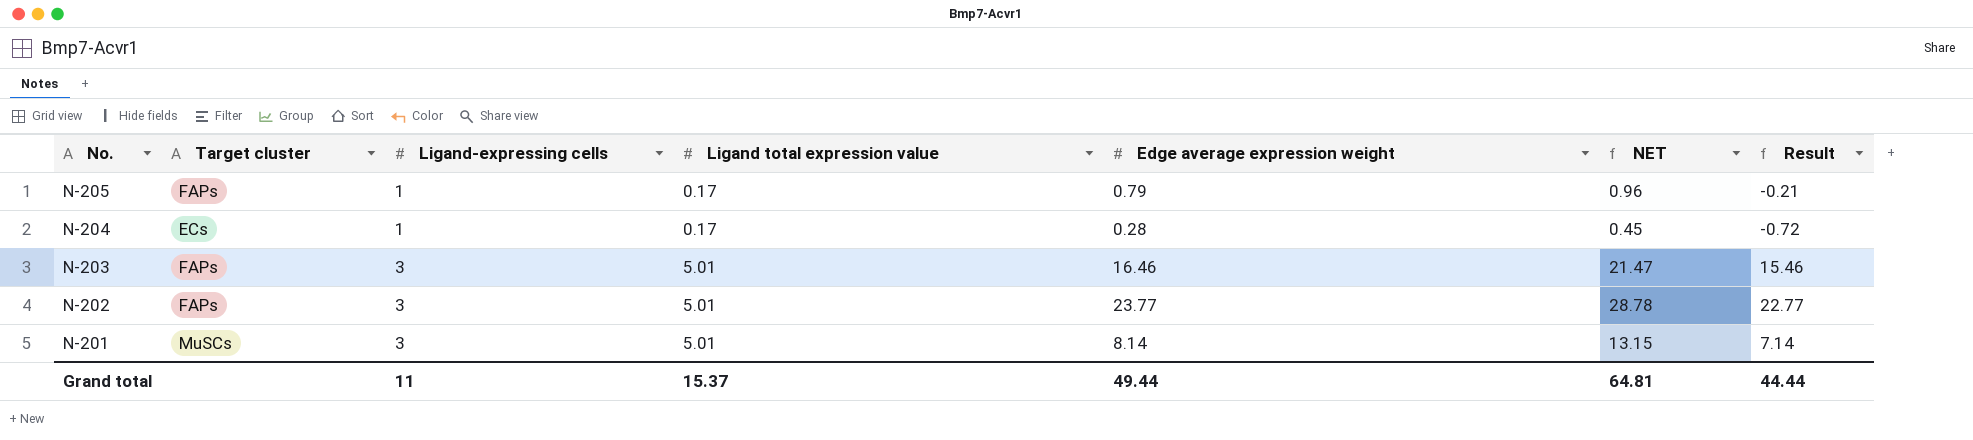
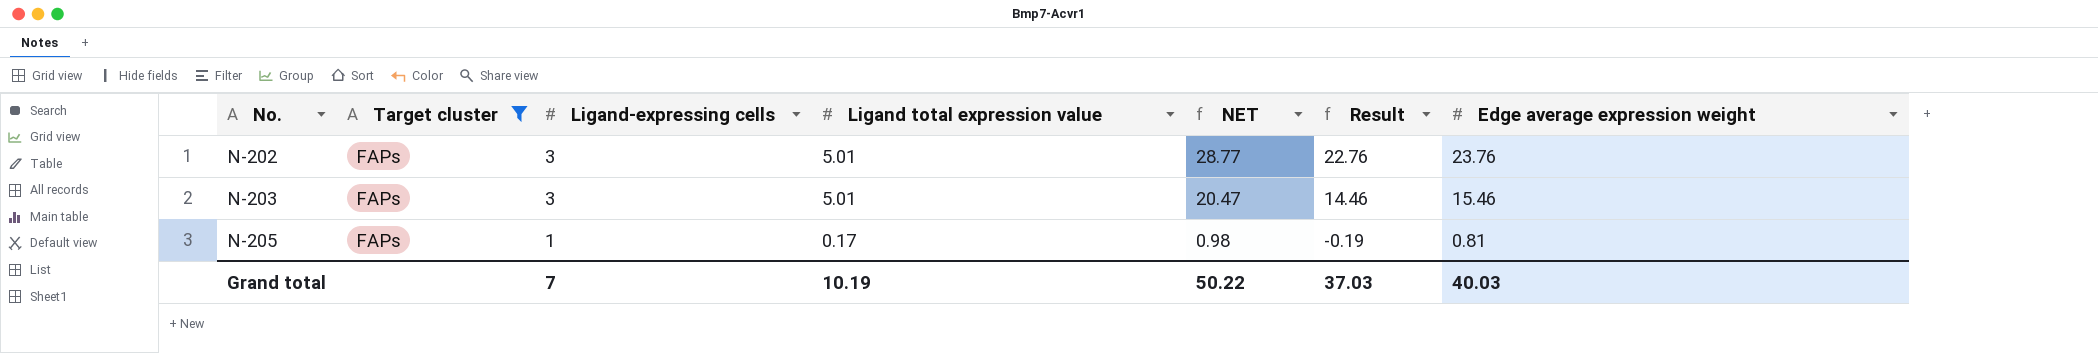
filter: none -> Target cluster = FAPs
row order: No. descending -> No. ascending
column Edge average expression weight | position: 5 -> 7
N-202 | NET: 28.78 -> 28.77
N-202 | Result: 22.77 -> 22.76
N-202 | Edge average expression weight: 23.77 -> 23.76
N-203 | NET: 21.47 -> 20.47
N-203 | Result: 15.46 -> 14.46
N-203 | Edge average expression weight: 16.46 -> 15.46
N-205 | NET: 0.96 -> 0.98
N-205 | Result: -0.21 -> -0.19
N-205 | Edge average expression weight: 0.79 -> 0.81
Grand total | Ligand-expressing cells: 11 -> 7
Grand total | Ligand total expression value: 15.37 -> 10.19
Grand total | NET: 64.81 -> 50.22
Grand total | Result: 44.44 -> 37.03
Grand total | Edge average expression weight: 49.44 -> 40.03

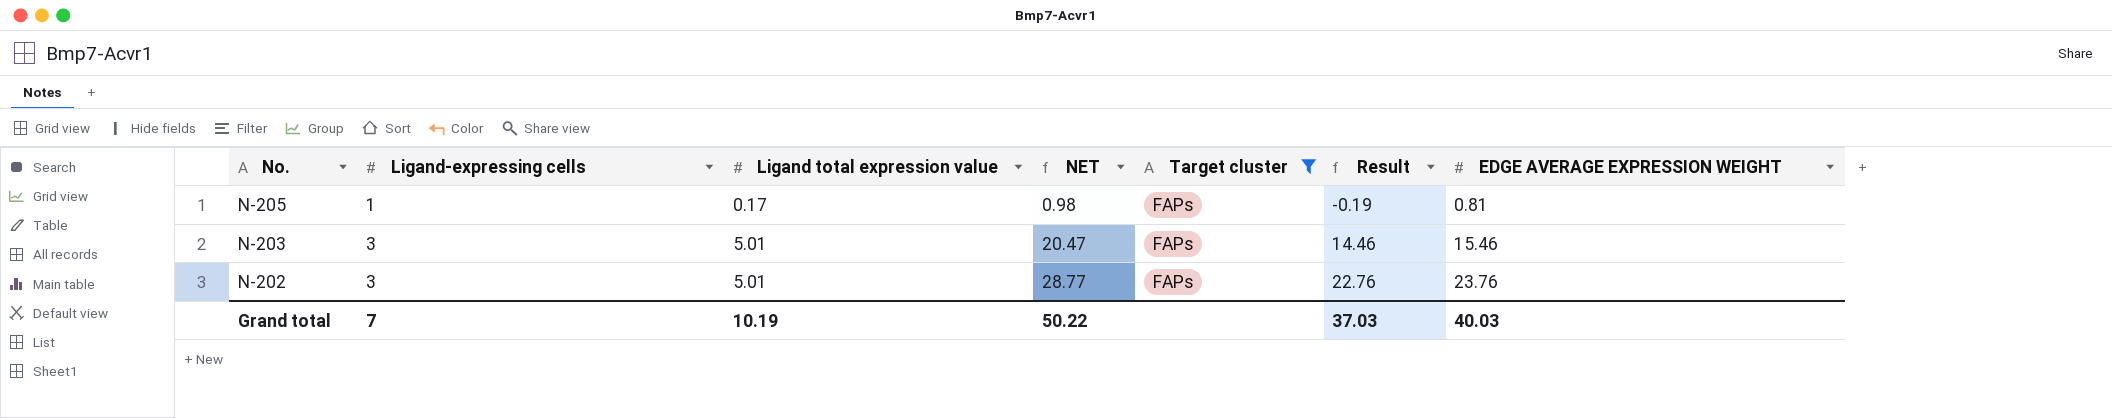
row order: No. ascending -> No. descending
column Target cluster | position: 2 -> 5
column name: Edge average expression weight -> EDGE AVERAGE EXPRESSION WEIGHT

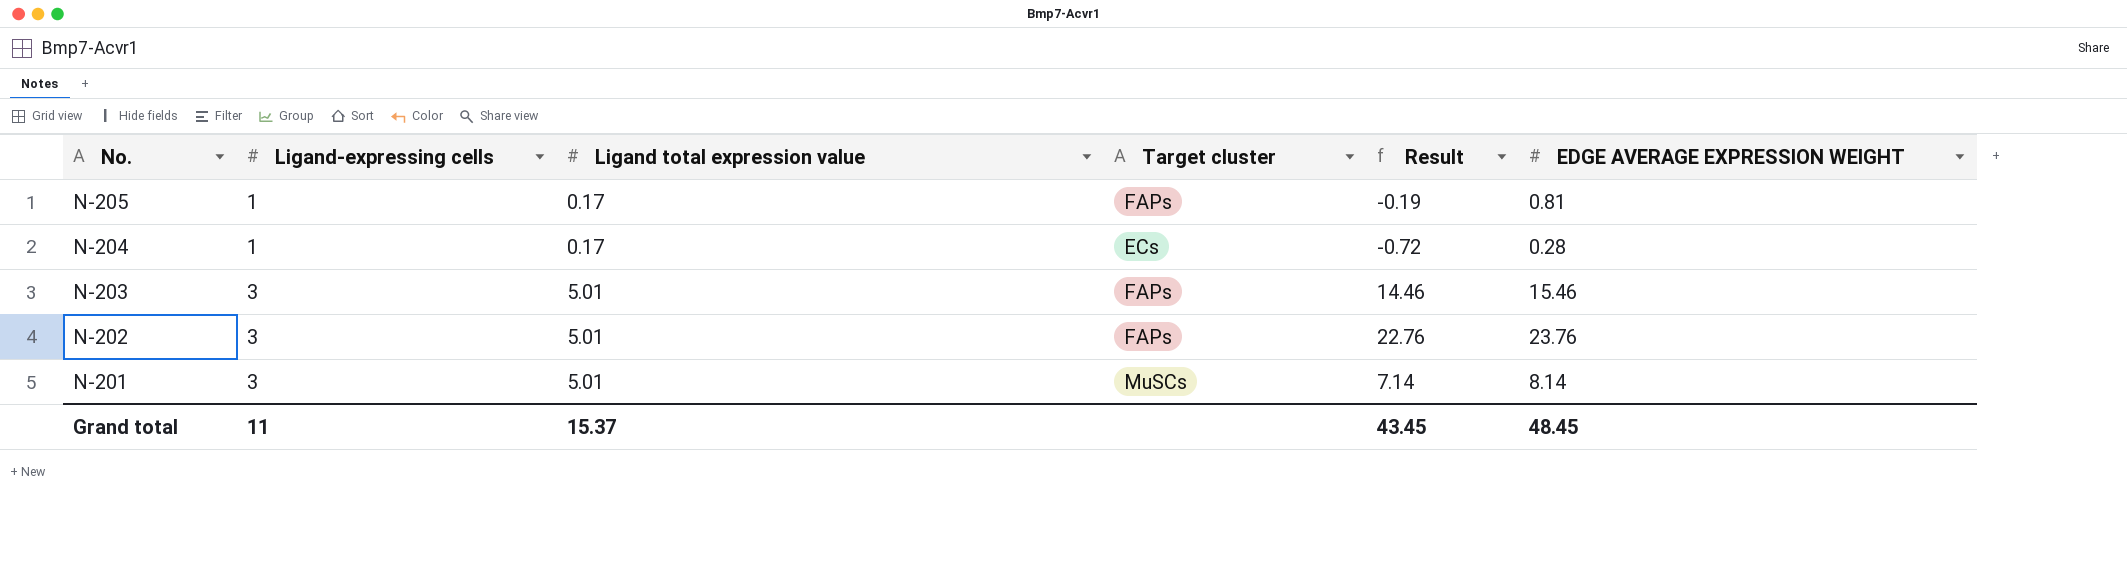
filter: Target cluster = FAPs -> none
column NET | formula: [Ligand total expression value] + [EDGE AVERAGE EXPRESSION WEIGHT] -> none
Grand total | Ligand-expressing cells: 7 -> 11
Grand total | Ligand total expression value: 10.19 -> 15.37
Grand total | Result: 37.03 -> 43.45
Grand total | EDGE AVERAGE EXPRESSION WEIGHT: 40.03 -> 48.45

